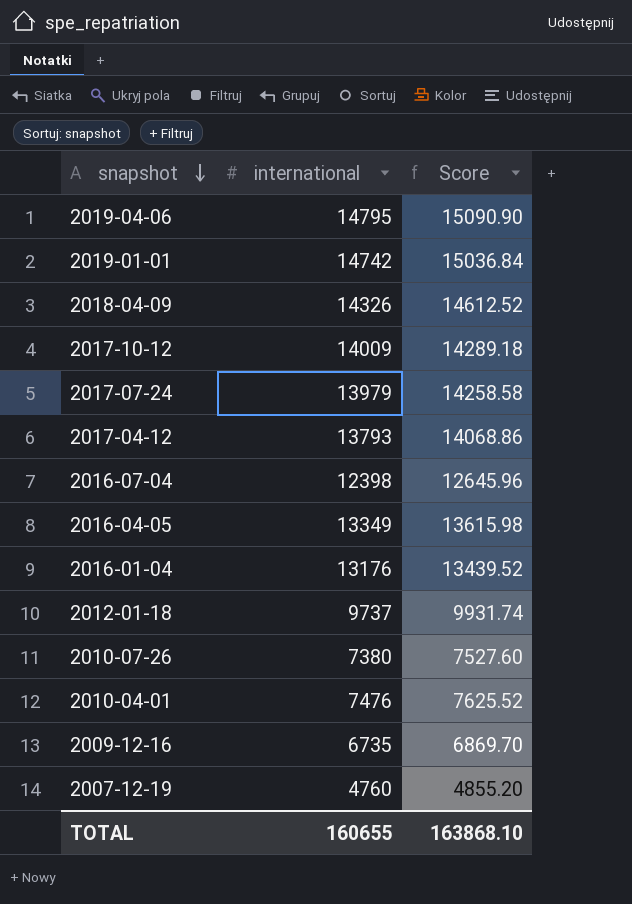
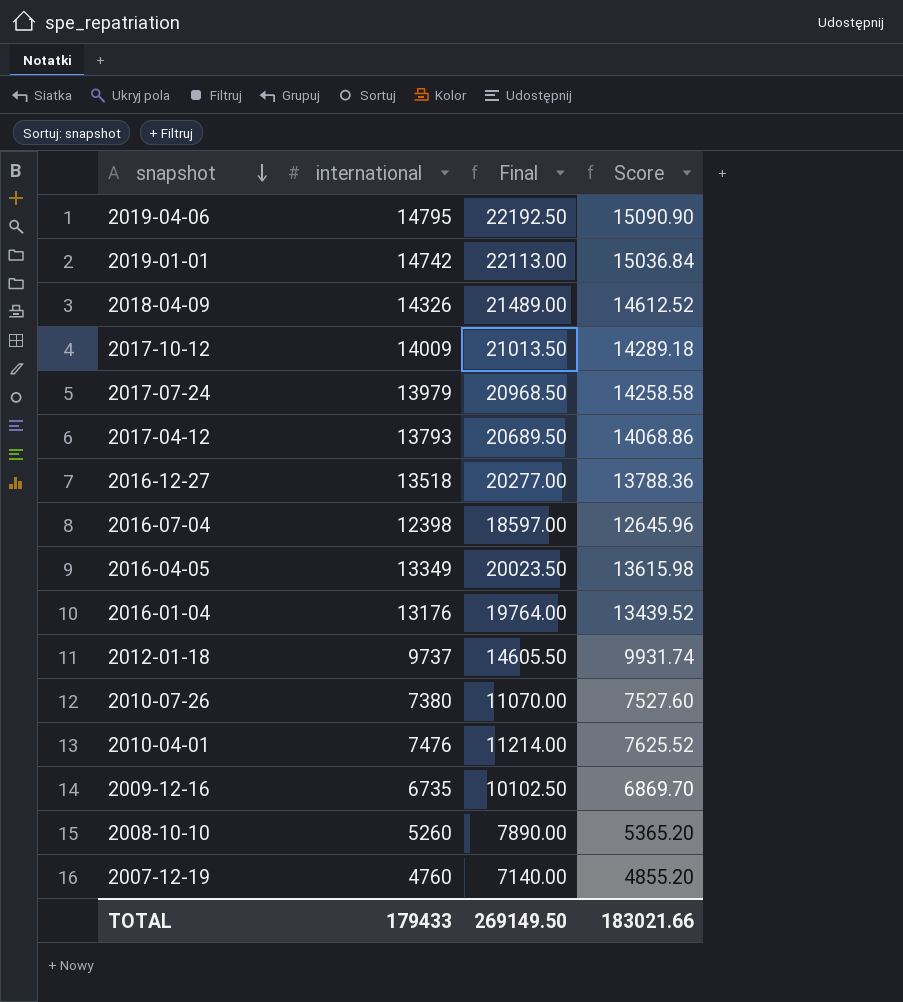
column Final | formula: none -> [international] * 1.5
row 2016-12-27: none -> 13518 | 20277.00 | 13788.36
row 2008-10-10: none -> 5260 | 7890.00 | 5365.20
TOTAL | international: 160655 -> 179433
TOTAL | Score: 163868.10 -> 183021.66

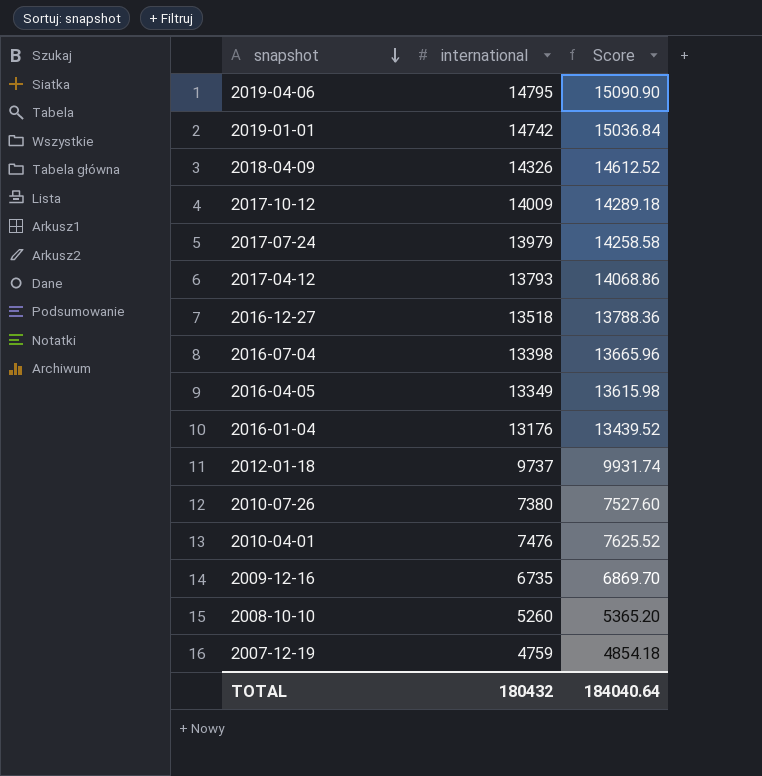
column Final | formula: [international] * 1.5 -> none
2016-07-04 | international: 12398 -> 13398
2016-07-04 | Score: 12645.96 -> 13665.96
2007-12-19 | international: 4760 -> 4759
2007-12-19 | Score: 4855.20 -> 4854.18
TOTAL | international: 179433 -> 180432
TOTAL | Score: 183021.66 -> 184040.64

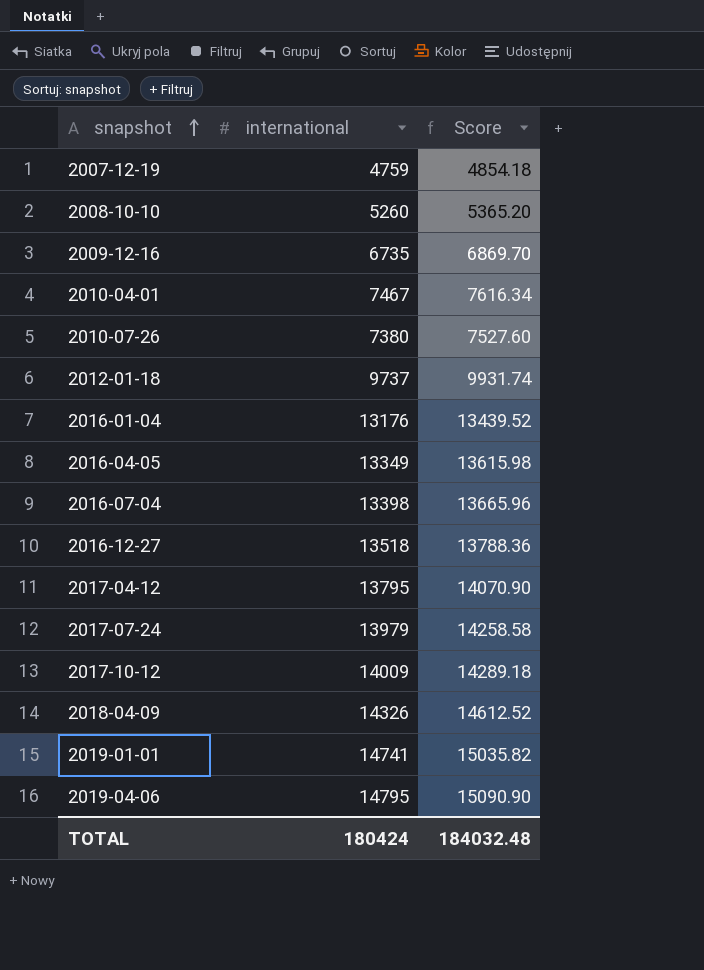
row order: snapshot descending -> snapshot ascending
2010-04-01 | international: 7476 -> 7467
2010-04-01 | Score: 7625.52 -> 7616.34
2017-04-12 | international: 13793 -> 13795
2017-04-12 | Score: 14068.86 -> 14070.90
2019-01-01 | international: 14742 -> 14741
2019-01-01 | Score: 15036.84 -> 15035.82
TOTAL | international: 180432 -> 180424
TOTAL | Score: 184040.64 -> 184032.48

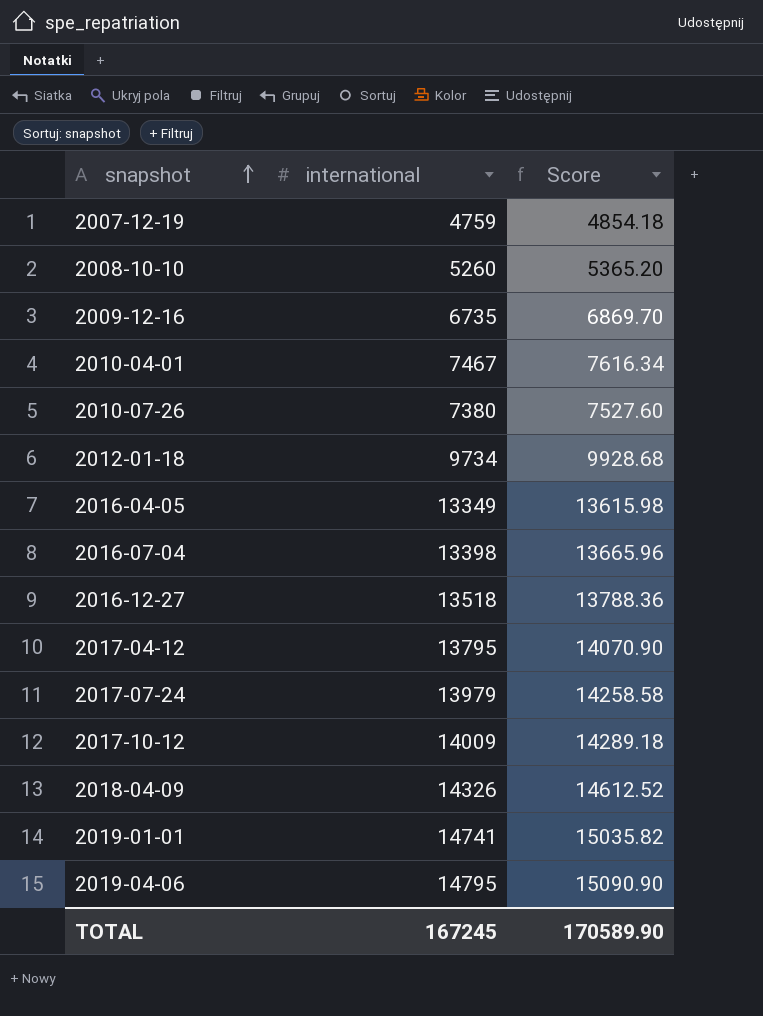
row 2016-01-04: 13176 | 13439.52 -> none
2012-01-18 | international: 9737 -> 9734
2012-01-18 | Score: 9931.74 -> 9928.68
TOTAL | international: 180424 -> 167245
TOTAL | Score: 184032.48 -> 170589.90

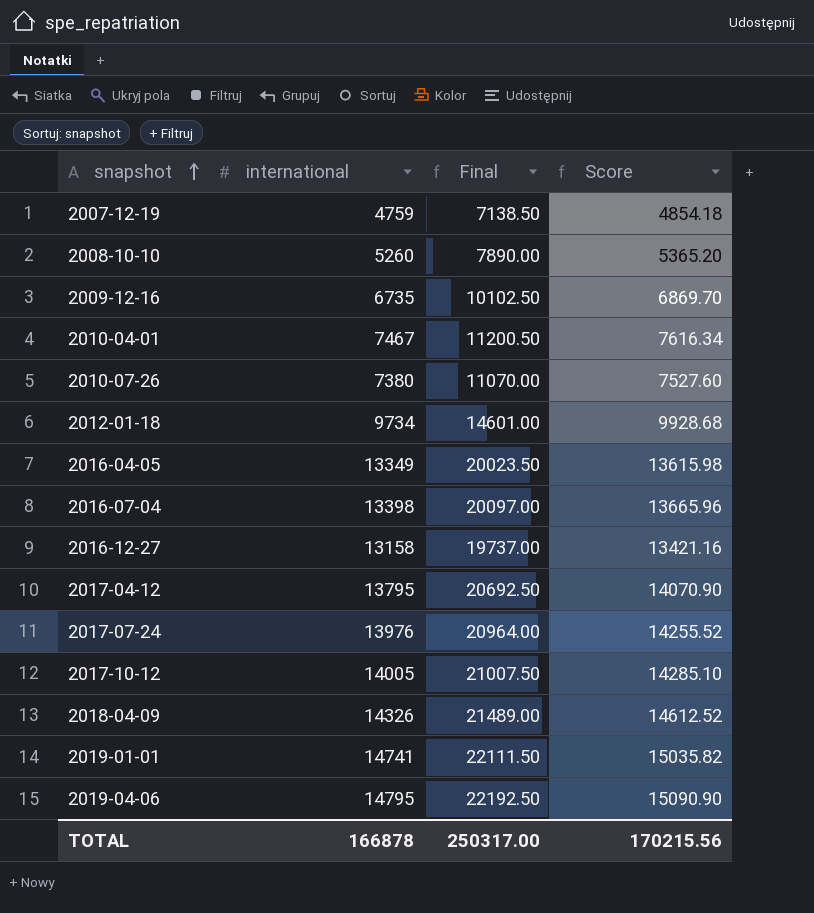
column Final | formula: none -> [international] * 1.5
2016-12-27 | international: 13518 -> 13158
2016-12-27 | Score: 13788.36 -> 13421.16
2017-07-24 | international: 13979 -> 13976
2017-07-24 | Score: 14258.58 -> 14255.52
2017-10-12 | international: 14009 -> 14005
2017-10-12 | Score: 14289.18 -> 14285.10
TOTAL | international: 167245 -> 166878
TOTAL | Score: 170589.90 -> 170215.56

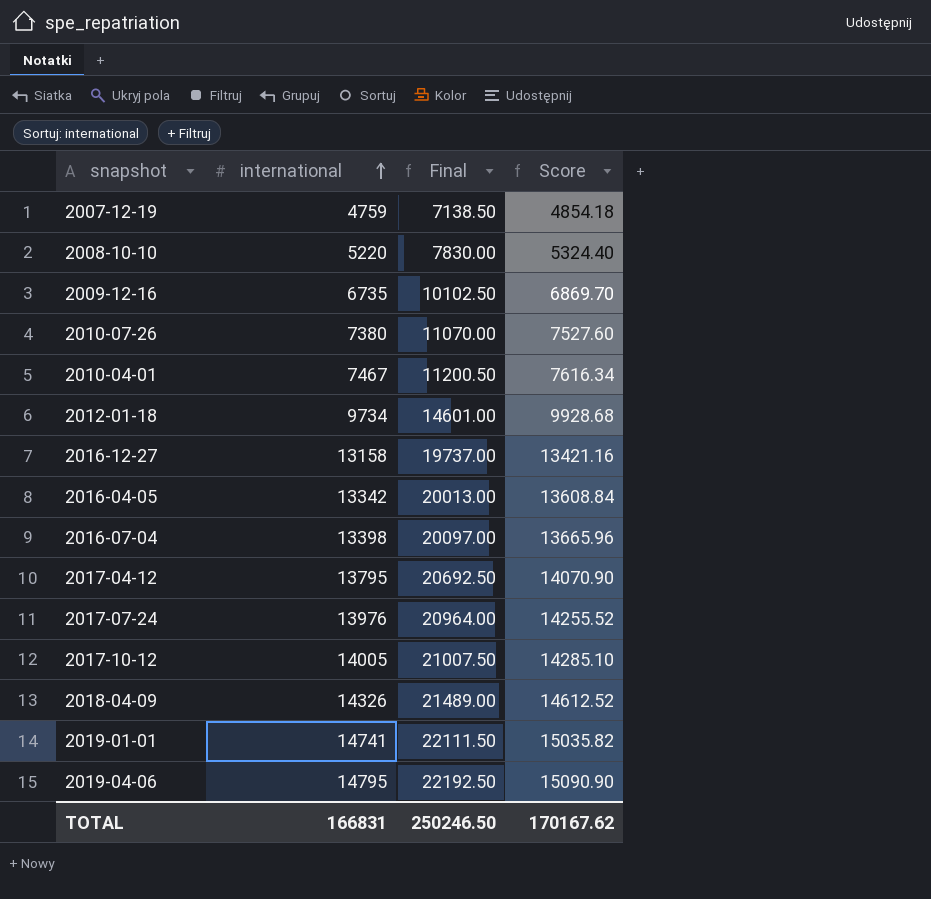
row order: snapshot ascending -> international ascending
2008-10-10 | international: 5260 -> 5220
2008-10-10 | Final: 7890.00 -> 7830.00
2008-10-10 | Score: 5365.20 -> 5324.40
2016-04-05 | international: 13349 -> 13342
2016-04-05 | Final: 20023.50 -> 20013.00
2016-04-05 | Score: 13615.98 -> 13608.84
TOTAL | international: 166878 -> 166831
TOTAL | Final: 250317.00 -> 250246.50
TOTAL | Score: 170215.56 -> 170167.62

